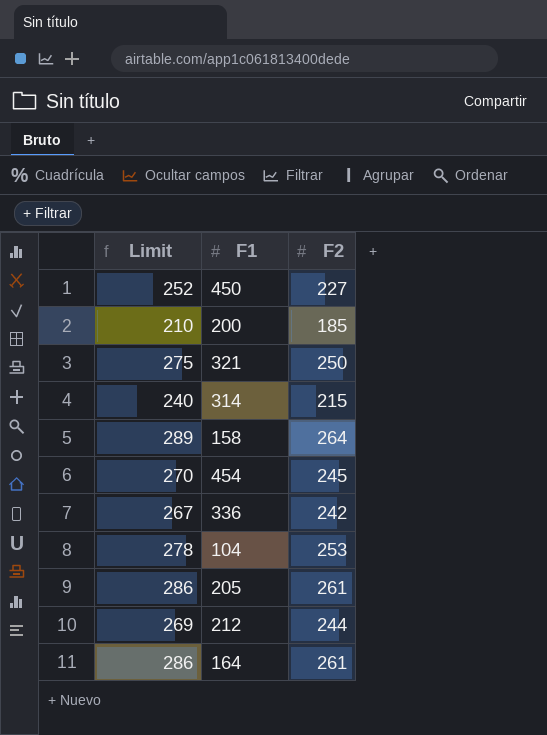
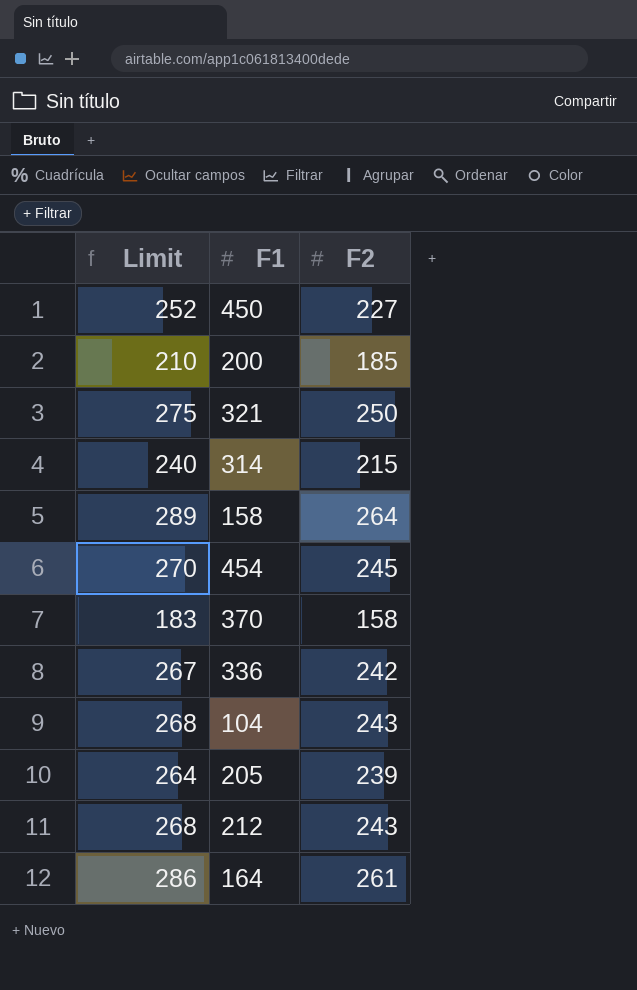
row 370: none -> 183 | 158
104 | Limit: 278 -> 268
104 | F2: 253 -> 243
205 | Limit: 286 -> 264
205 | F2: 261 -> 239
212 | Limit: 269 -> 268
212 | F2: 244 -> 243

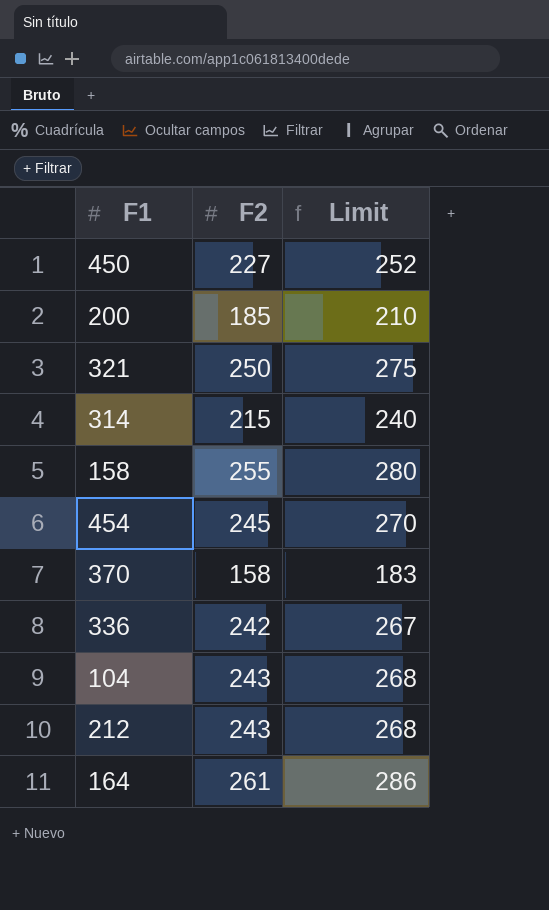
column Limit | position: 1 -> 3
row 205: 264 | 239 -> none
158 | F2: 264 -> 255
158 | Limit: 289 -> 280

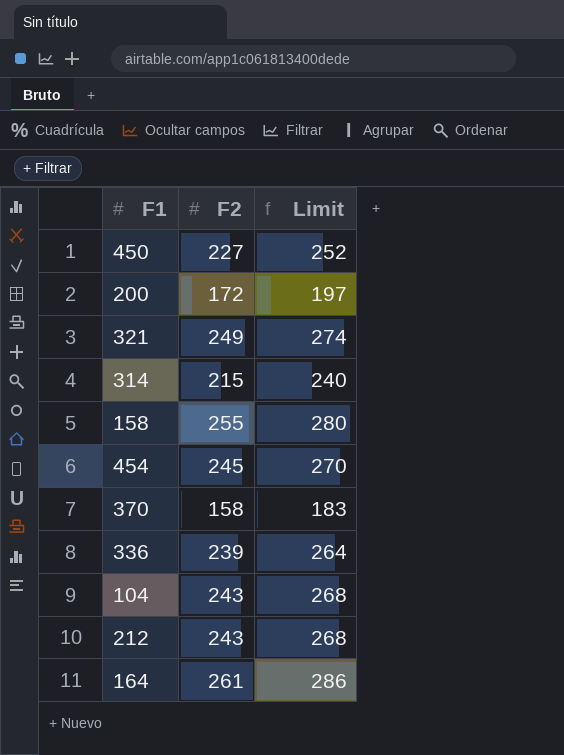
200 | F2: 185 -> 172
200 | Limit: 210 -> 197
321 | F2: 250 -> 249
321 | Limit: 275 -> 274
336 | F2: 242 -> 239
336 | Limit: 267 -> 264

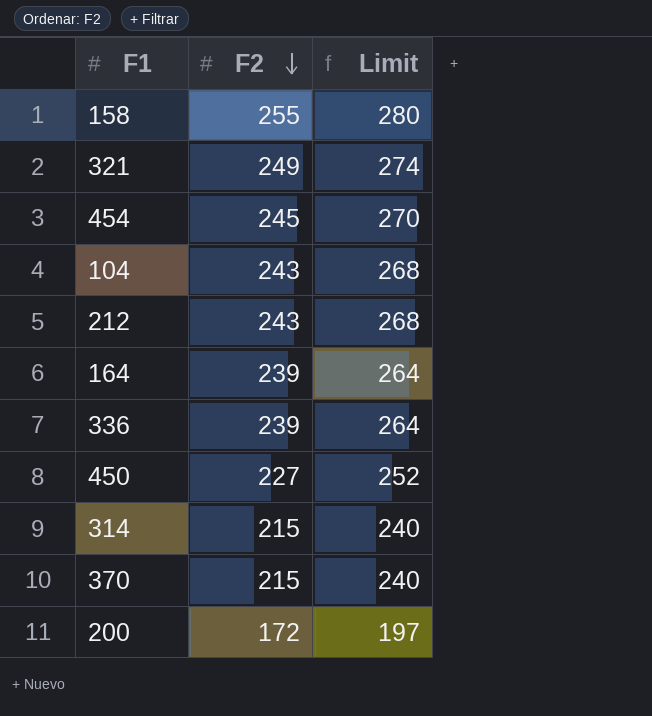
row order: none -> F2 descending
164 | F2: 261 -> 239
164 | Limit: 286 -> 264
370 | F2: 158 -> 215
370 | Limit: 183 -> 240

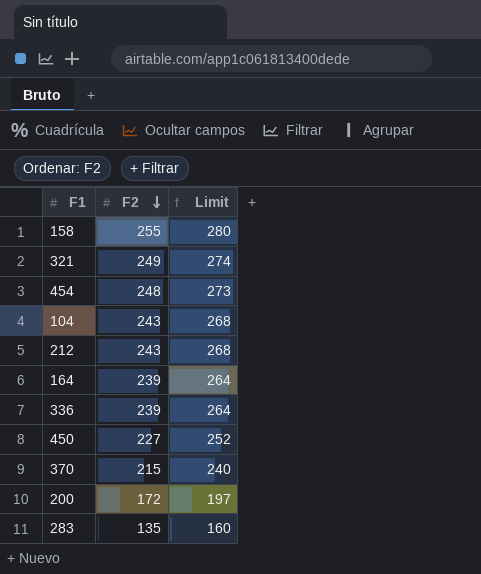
row 314: 215 | 240 -> none
454 | F2: 245 -> 248
454 | Limit: 270 -> 273
row 283: none -> 135 | 160

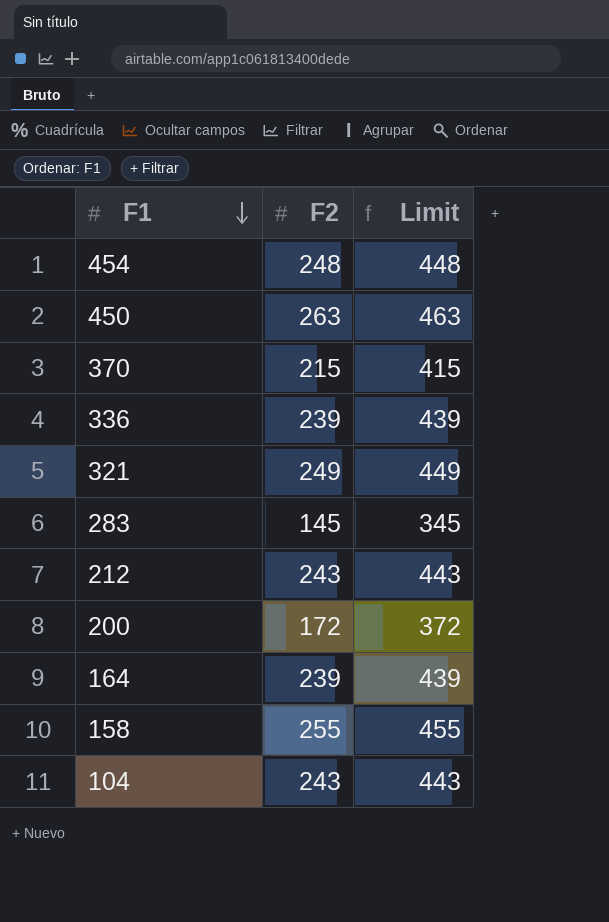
row order: F2 descending -> F1 descending
column Limit | formula: [F2] + 25 -> [F2] + 200
450 | F2: 227 -> 263
283 | F2: 135 -> 145

